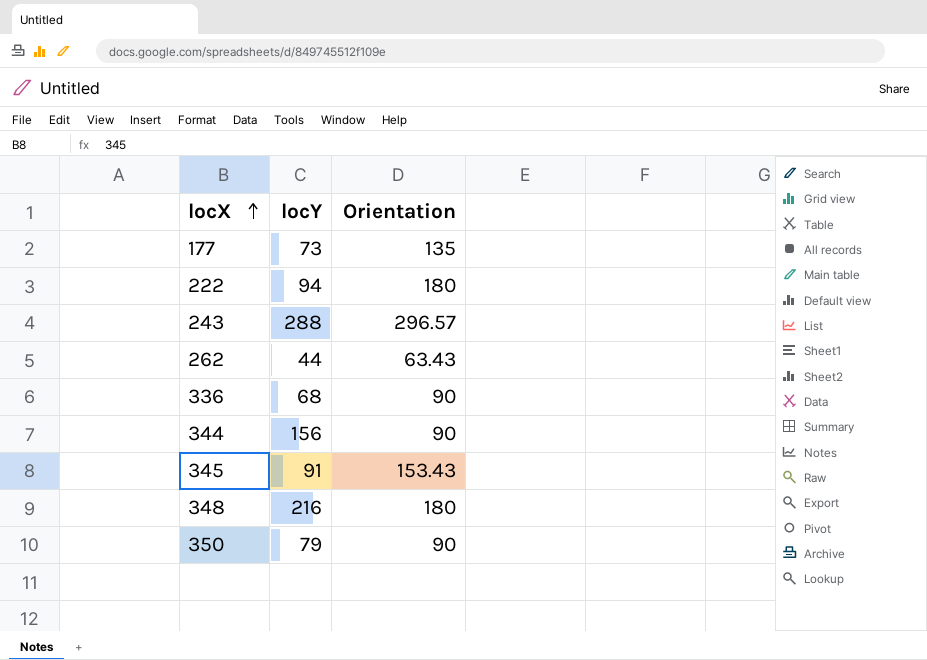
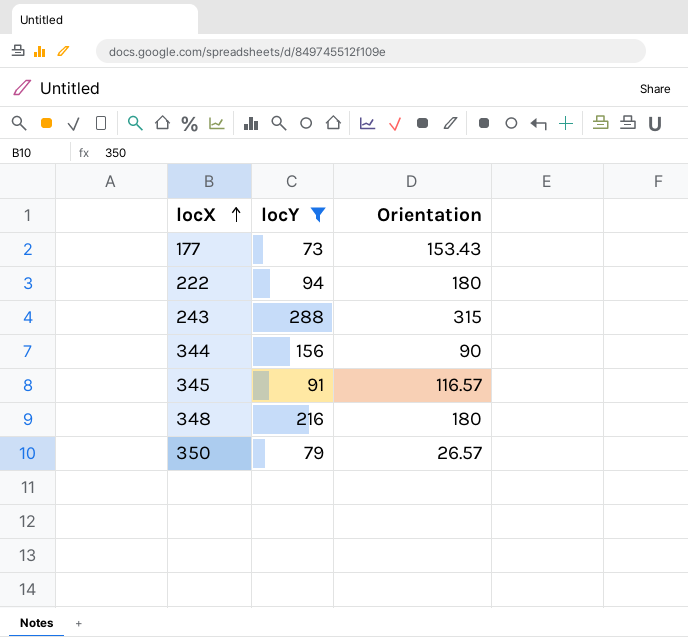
filter: none -> locY >= 73
177 | Orientation: 135 -> 153.43
243 | Orientation: 296.57 -> 315
345 | Orientation: 153.43 -> 116.57
350 | Orientation: 90 -> 26.57

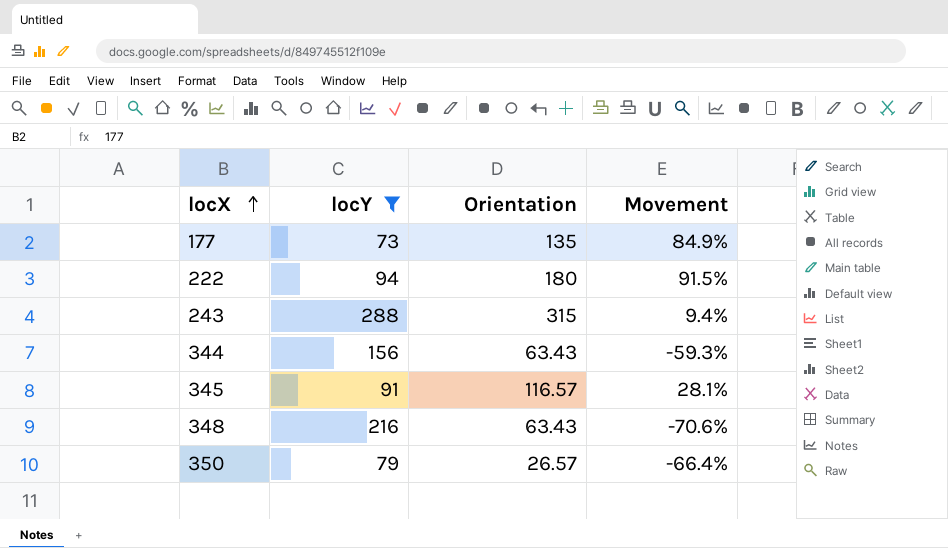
column Movement | formula: none -> ([Orientation] - [locY]) / [locY]
177 | Orientation: 153.43 -> 135
344 | Orientation: 90 -> 63.43
348 | Orientation: 180 -> 63.43

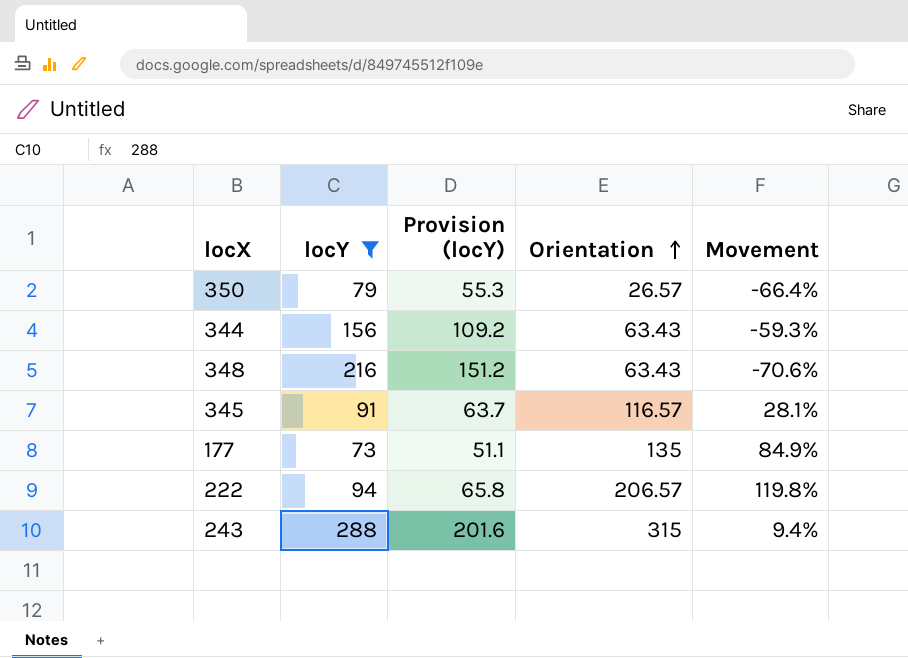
row order: locX ascending -> Orientation ascending
column Provision (locY) | formula: none -> [locY] * 0.7
222 | Orientation: 180 -> 206.57
222 | Movement: 91.5% -> 119.8%

